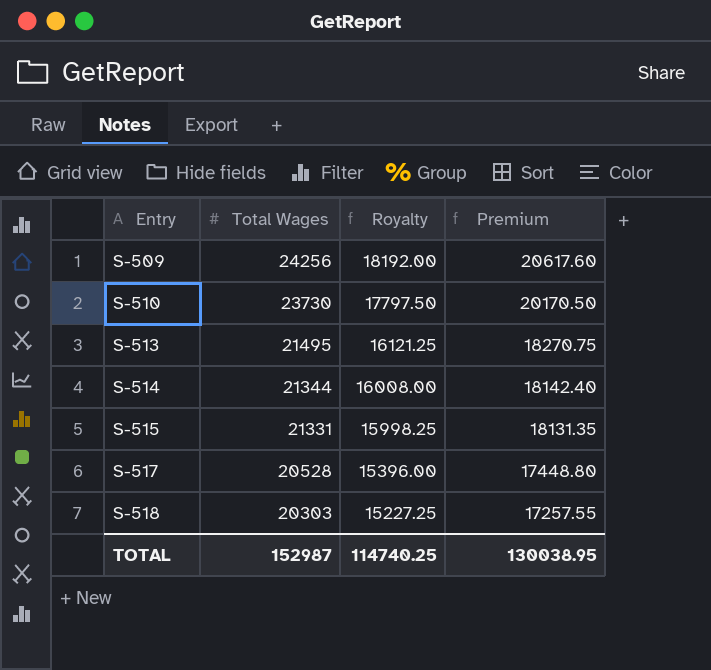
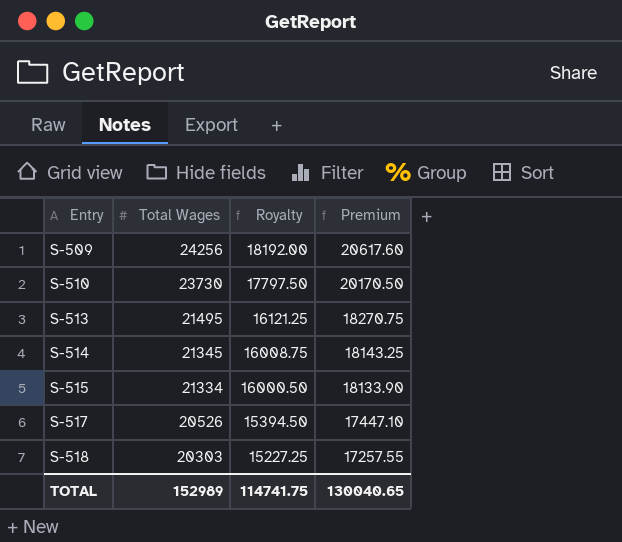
S-514 | Total Wages: 21344 -> 21345
S-514 | Royalty: 16008.00 -> 16008.75
S-514 | Premium: 18142.40 -> 18143.25
S-515 | Total Wages: 21331 -> 21334
S-515 | Royalty: 15998.25 -> 16000.50
S-515 | Premium: 18131.35 -> 18133.90
S-517 | Total Wages: 20528 -> 20526
S-517 | Royalty: 15396.00 -> 15394.50
S-517 | Premium: 17448.80 -> 17447.10
TOTAL | Total Wages: 152987 -> 152989
TOTAL | Royalty: 114740.25 -> 114741.75
TOTAL | Premium: 130038.95 -> 130040.65

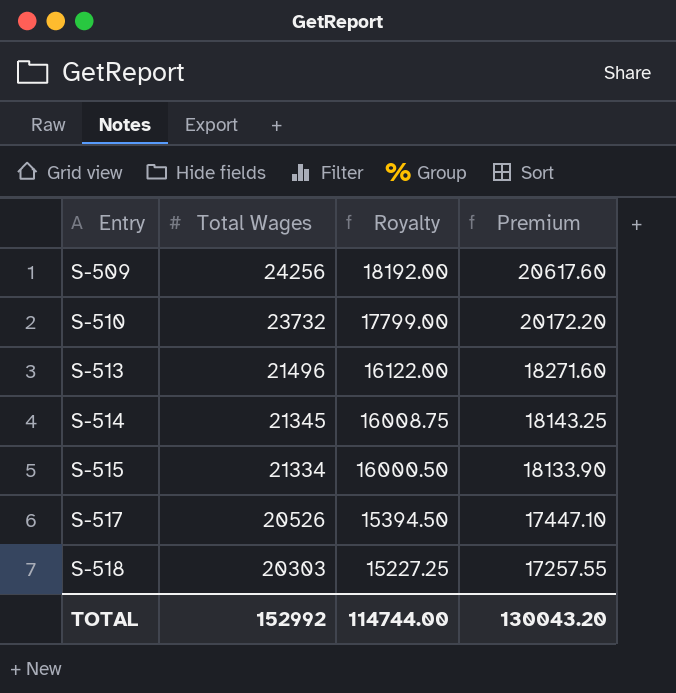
S-510 | Total Wages: 23730 -> 23732
S-510 | Royalty: 17797.50 -> 17799.00
S-510 | Premium: 20170.50 -> 20172.20
S-513 | Total Wages: 21495 -> 21496
S-513 | Royalty: 16121.25 -> 16122.00
S-513 | Premium: 18270.75 -> 18271.60
TOTAL | Total Wages: 152989 -> 152992
TOTAL | Royalty: 114741.75 -> 114744.00
TOTAL | Premium: 130040.65 -> 130043.20

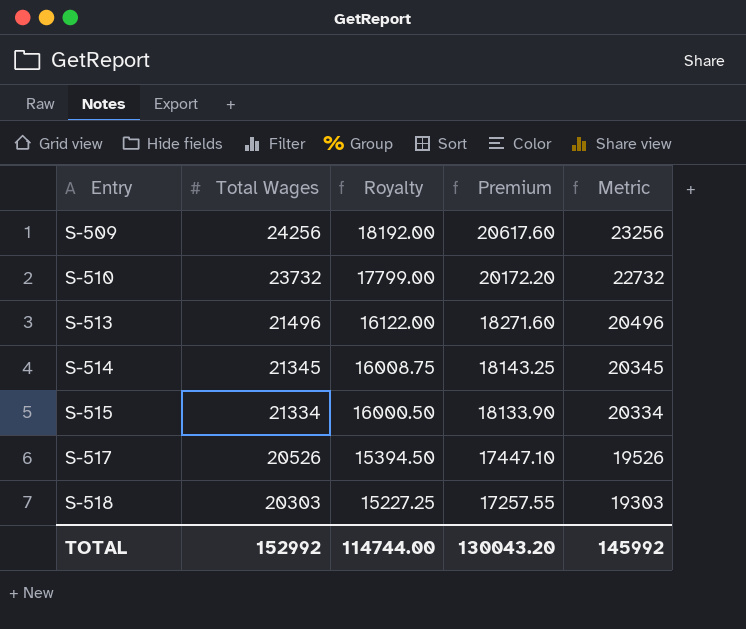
column Metric | formula: none -> [Total Wages] - 1000

